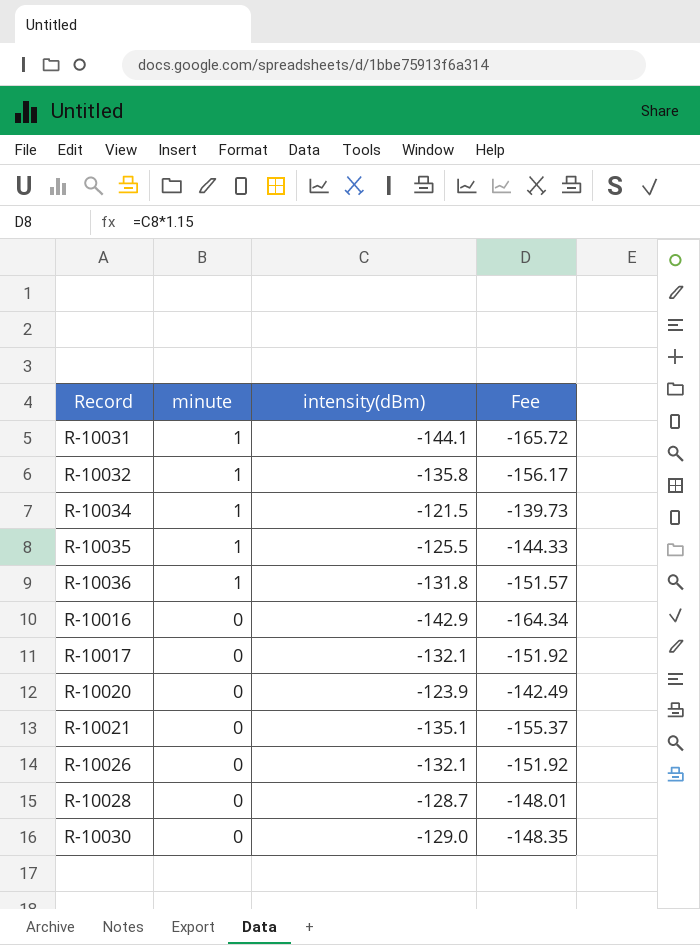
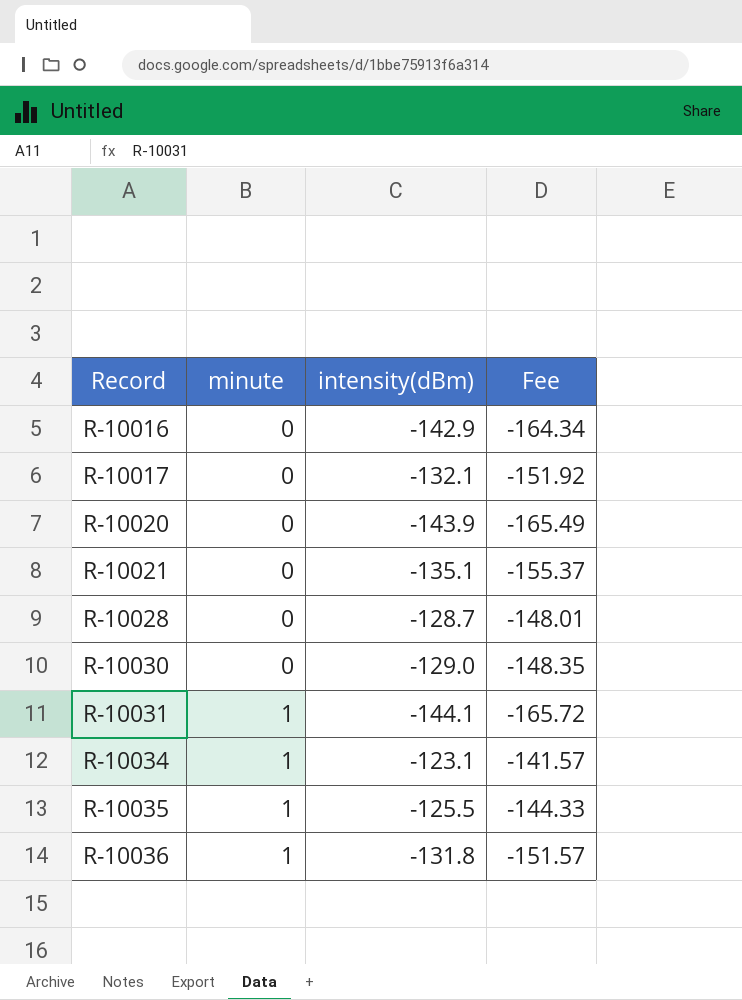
row order: minute descending -> Record ascending
row R-10032: 1 | -135.8 | -156.17 -> none
row R-10026: 0 | -132.1 | -151.92 -> none
R-10020 | intensity(dBm): -123.9 -> -143.9
R-10020 | Fee: -142.49 -> -165.49
R-10034 | intensity(dBm): -121.5 -> -123.1
R-10034 | Fee: -139.73 -> -141.57

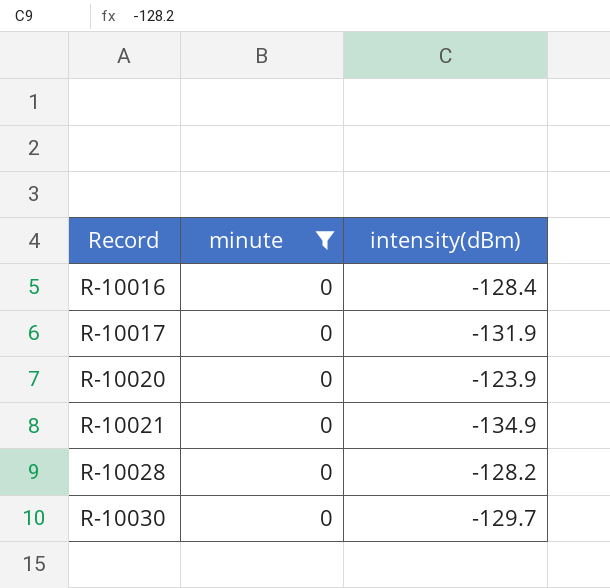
filter: none -> minute = 0
column Fee | formula: [intensity(dBm)] * 1.15 -> none
R-10016 | intensity(dBm): -142.9 -> -128.4
R-10017 | intensity(dBm): -132.1 -> -131.9
R-10020 | intensity(dBm): -143.9 -> -123.9
R-10021 | intensity(dBm): -135.1 -> -134.9
R-10028 | intensity(dBm): -128.7 -> -128.2
R-10030 | intensity(dBm): -129.0 -> -129.7

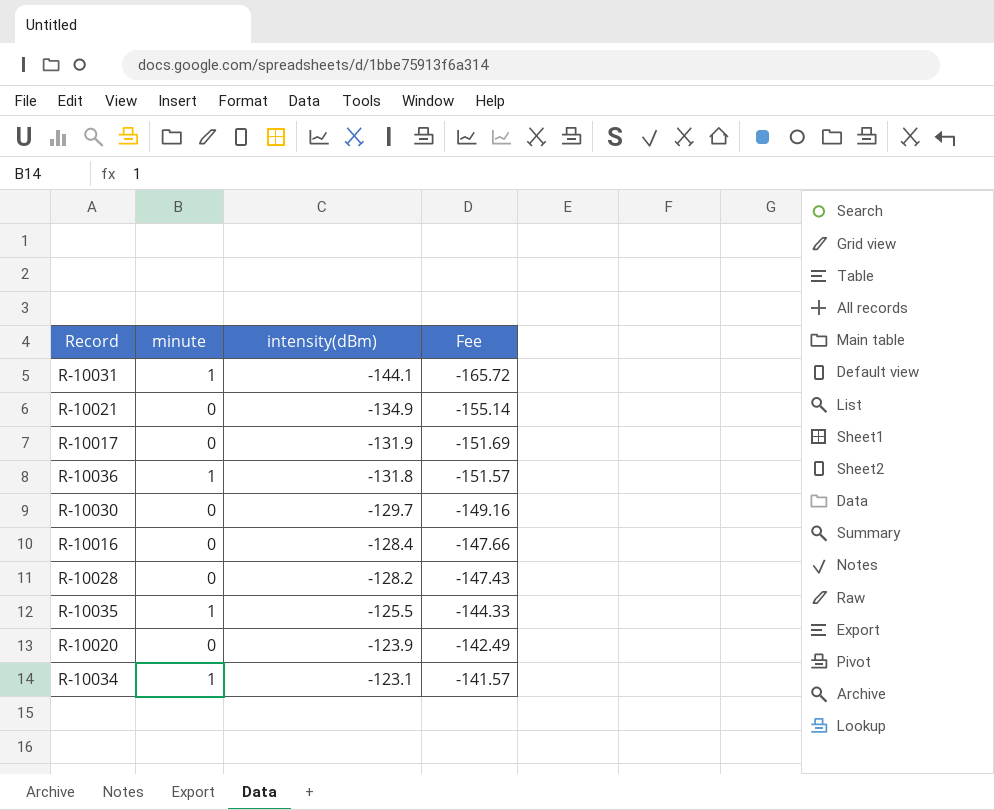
filter: minute = 0 -> none
row order: Record ascending -> intensity(dBm) ascending
column Fee | formula: none -> [intensity(dBm)] * 1.15

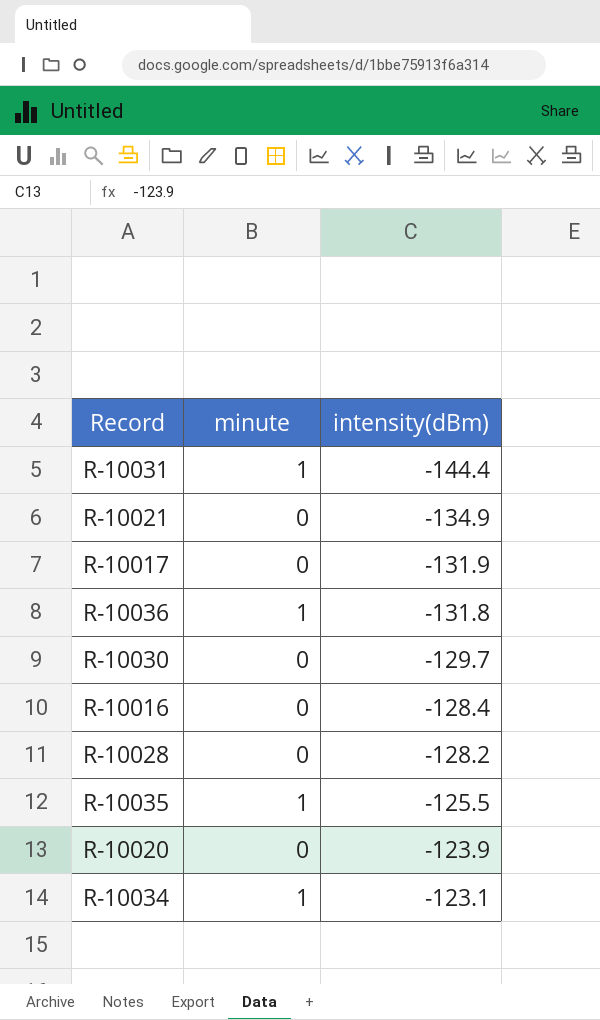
column Fee | formula: [intensity(dBm)] * 1.15 -> none
R-10031 | intensity(dBm): -144.1 -> -144.4

